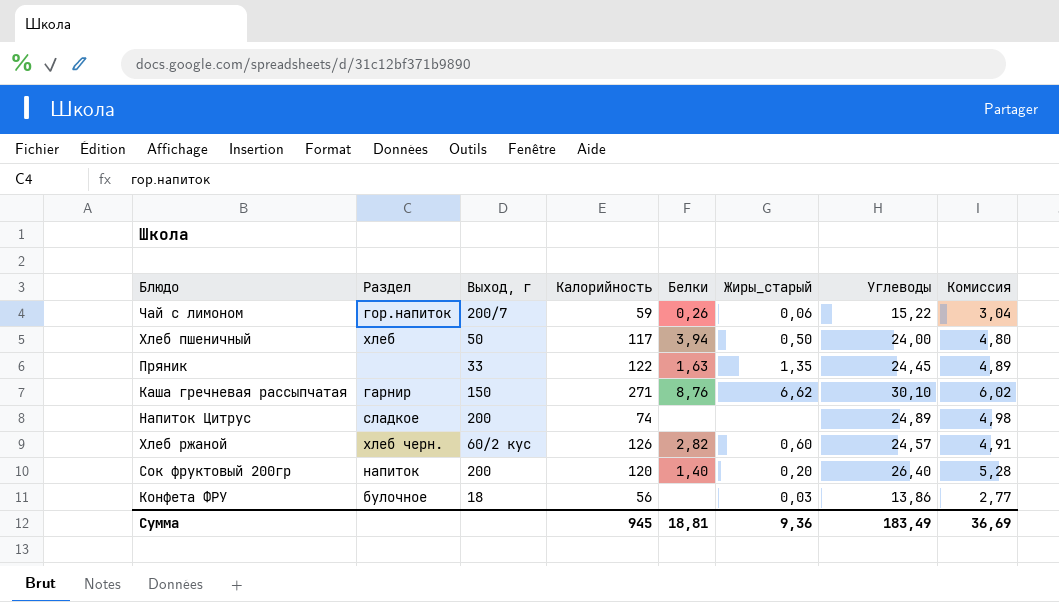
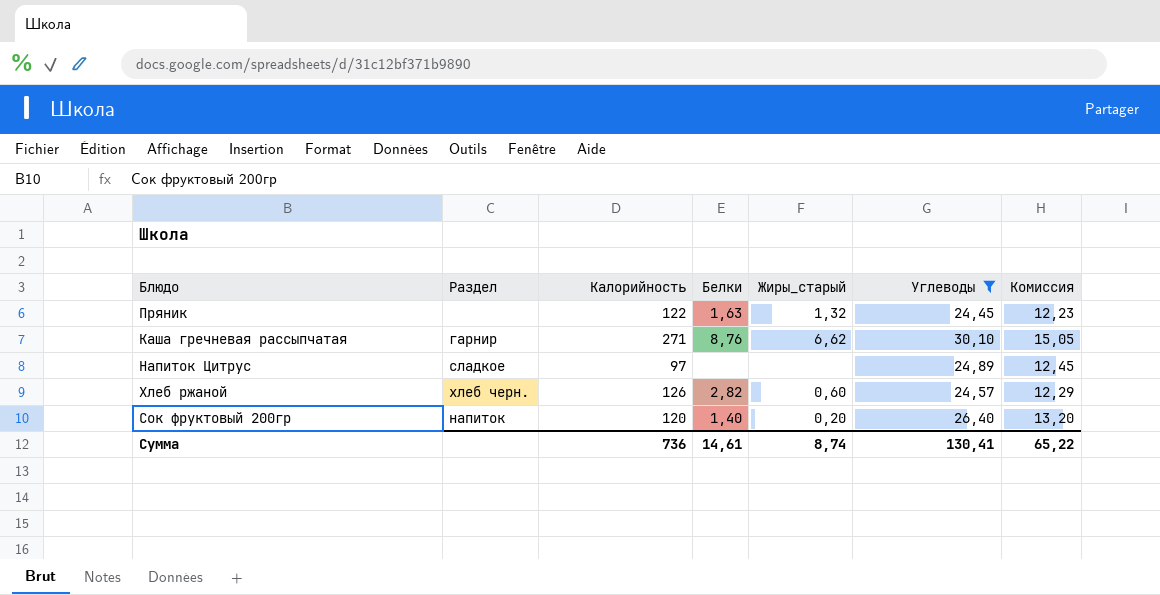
filter: none -> Углеводы >= 24,45
column Выход, г | position: 3 -> none
column Комиссия | formula: [Углеводы] * 0,2 -> [Углеводы] * 0,5
Пряник | Жиры_старый: 1,35 -> 1,32
Напиток Цитрус | Калорийность: 74 -> 97
Сумма | Калорийность: 945 -> 736
Сумма | Белки: 18,81 -> 14,61
Сумма | Жиры_старый: 9,36 -> 8,74
Сумма | Углеводы: 183,49 -> 130,41
Сумма | Комиссия: 36,69 -> 65,22

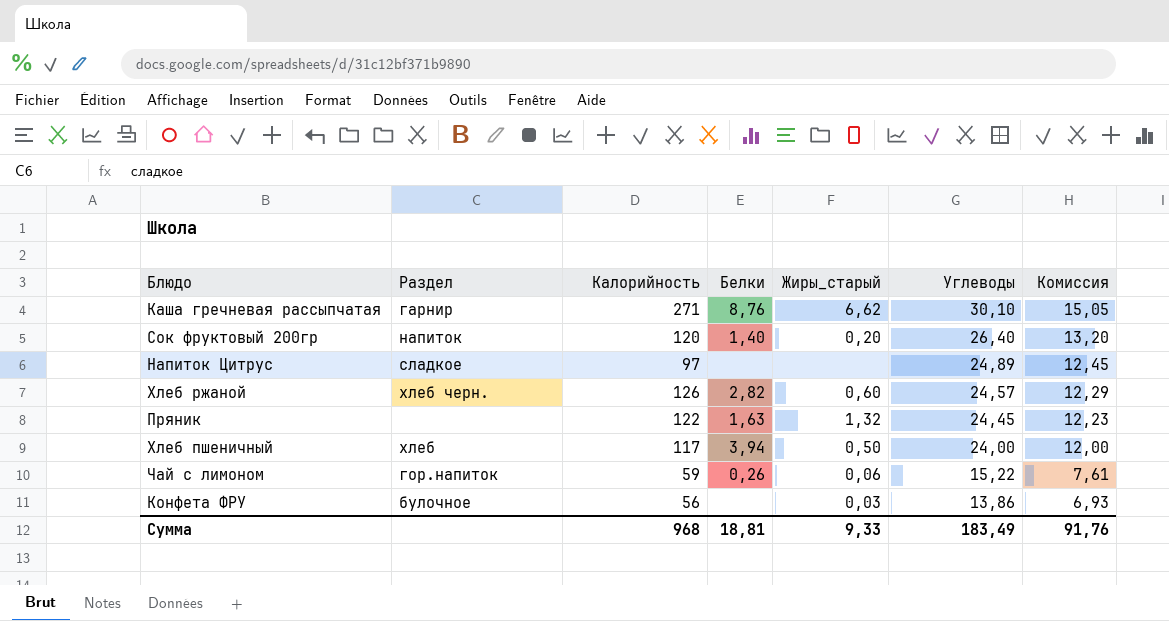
filter: Углеводы >= 24,45 -> none
row order: none -> Углеводы descending
Сумма | Калорийность: 736 -> 968
Сумма | Белки: 14,61 -> 18,81
Сумма | Жиры_старый: 8,74 -> 9,33
Сумма | Углеводы: 130,41 -> 183,49
Сумма | Комиссия: 65,22 -> 91,76

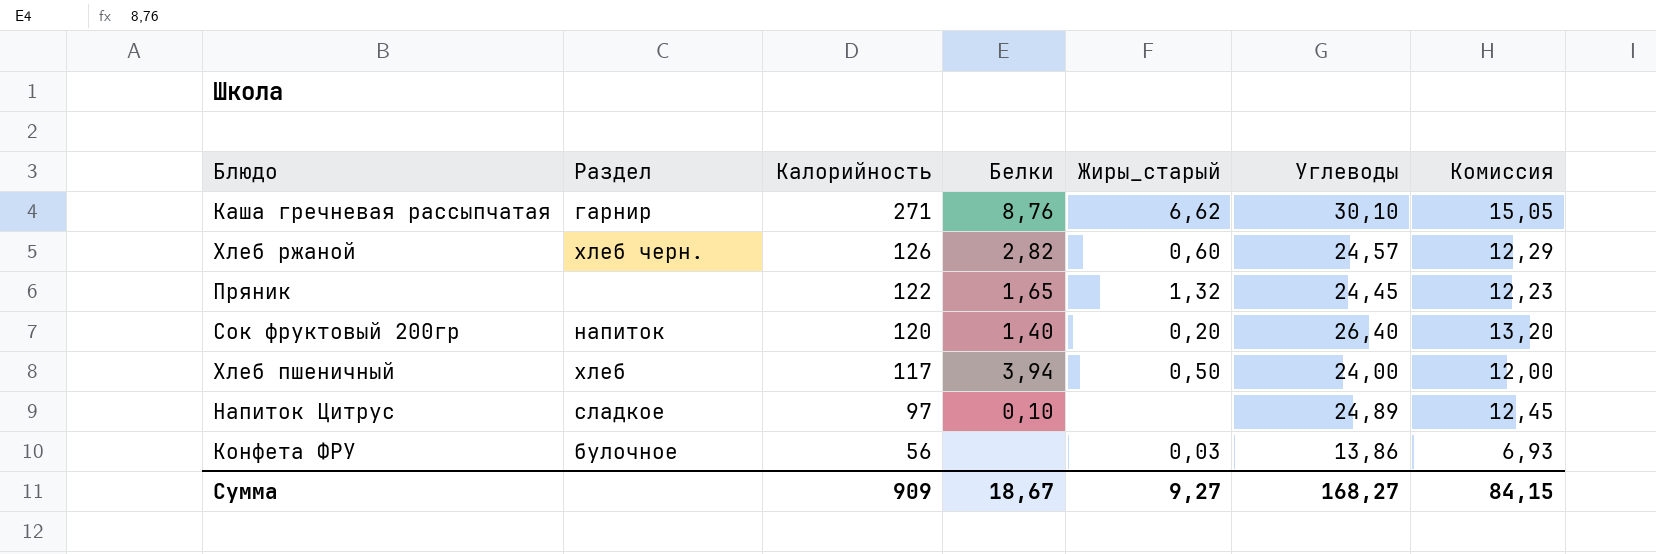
row order: Углеводы descending -> Калорийность descending
row Чай с лимоном: гор.напиток | 59 | 0,26 | 0,06 | 15,22 | 7,61 -> none
Пряник | Белки: 1,63 -> 1,65
Напиток Цитрус | Белки: none -> 0,10
Сумма | Калорийность: 968 -> 909
Сумма | Белки: 18,81 -> 18,67
Сумма | Жиры_старый: 9,33 -> 9,27
Сумма | Углеводы: 183,49 -> 168,27
Сумма | Комиссия: 91,76 -> 84,15

